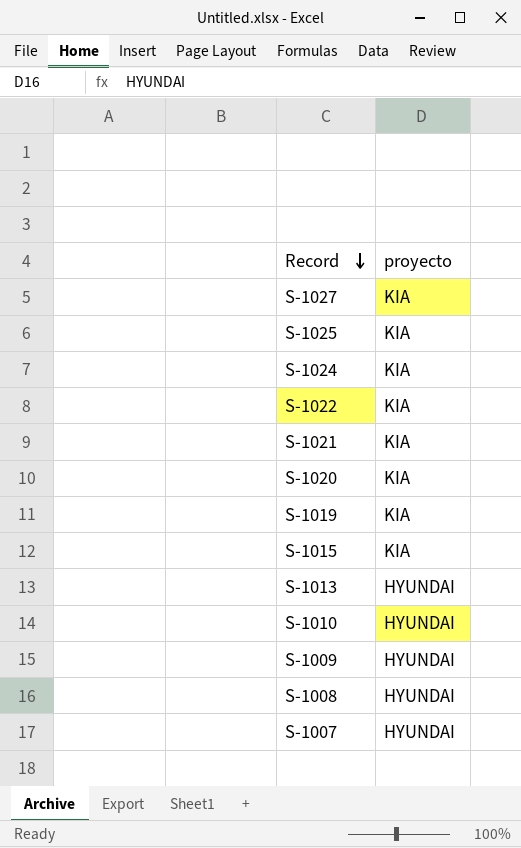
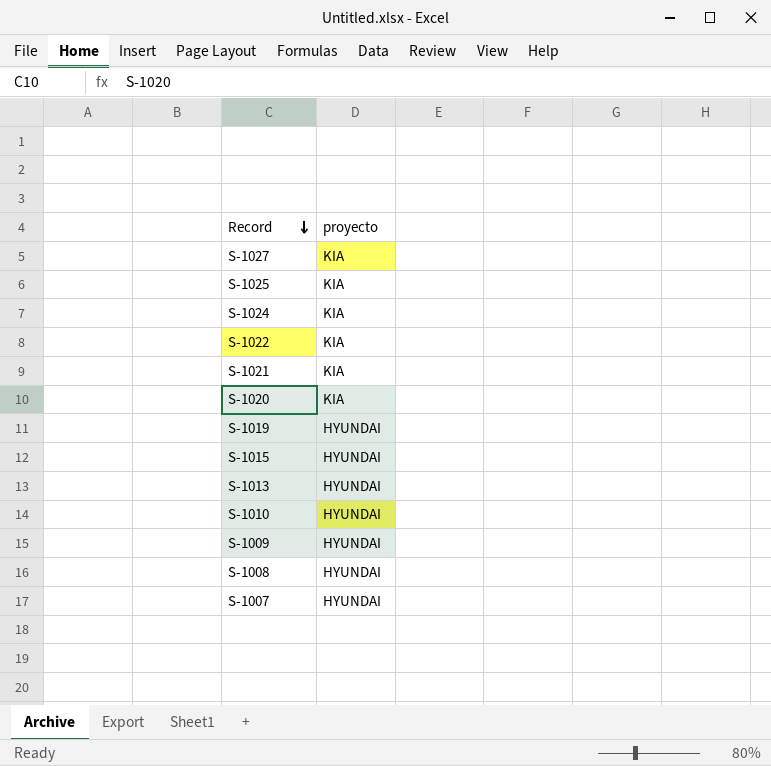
S-1019 | proyecto: KIA -> HYUNDAI
S-1015 | proyecto: KIA -> HYUNDAI

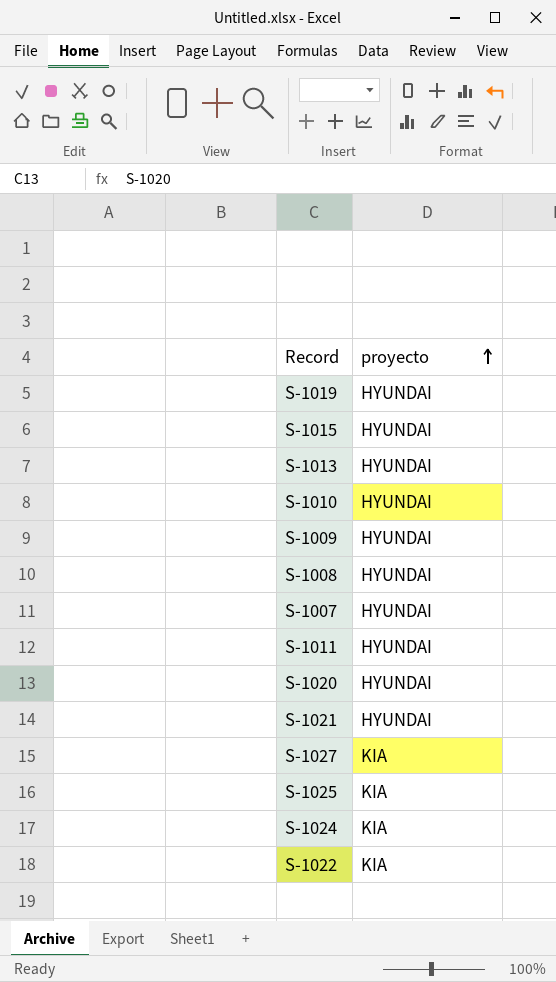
row order: Record descending -> proyecto ascending
row S-1011: none -> HYUNDAI
S-1020 | proyecto: KIA -> HYUNDAI
S-1021 | proyecto: KIA -> HYUNDAI

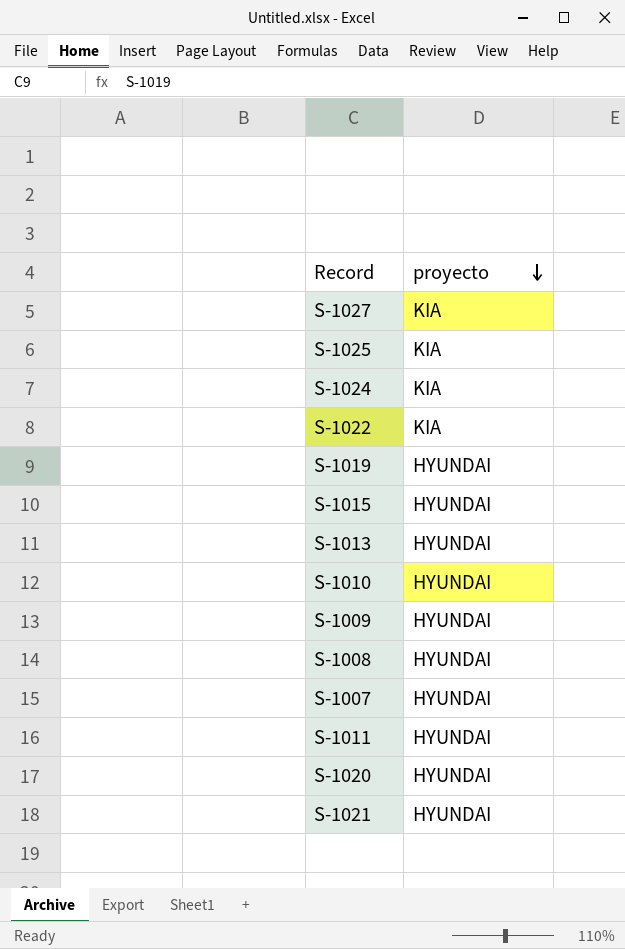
row order: proyecto ascending -> proyecto descending

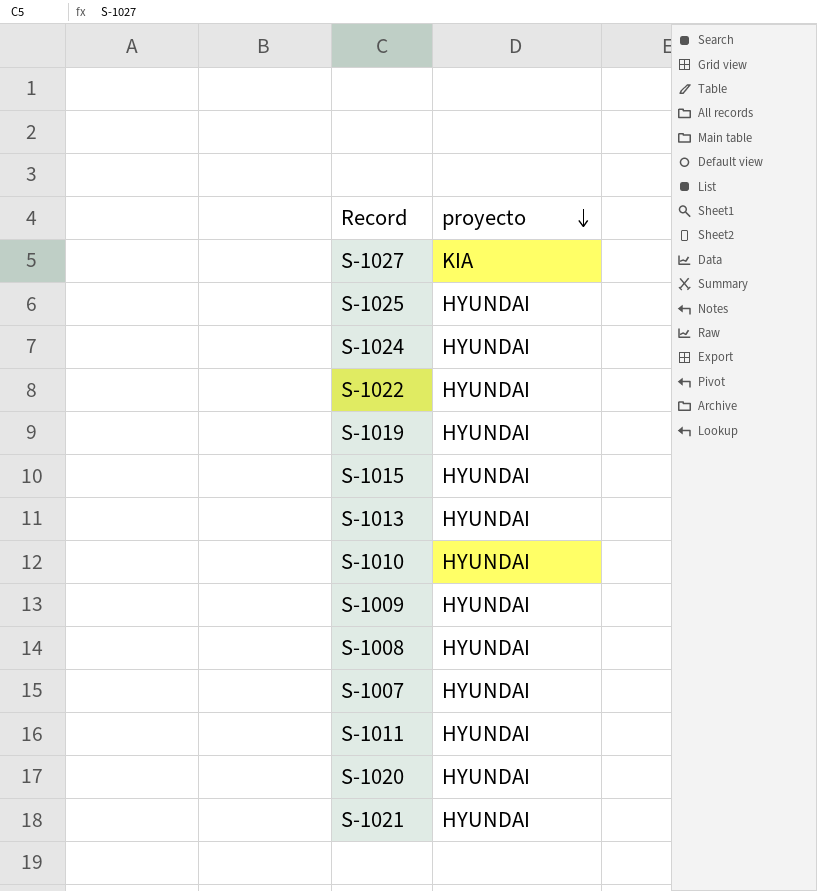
S-1025 | proyecto: KIA -> HYUNDAI
S-1024 | proyecto: KIA -> HYUNDAI
S-1022 | proyecto: KIA -> HYUNDAI

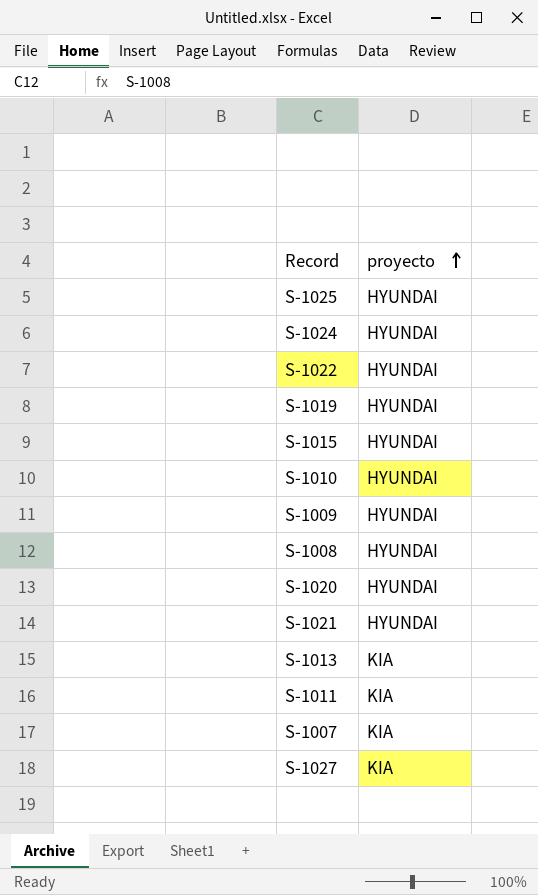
row order: proyecto descending -> proyecto ascending
S-1013 | proyecto: HYUNDAI -> KIA
S-1011 | proyecto: HYUNDAI -> KIA
S-1007 | proyecto: HYUNDAI -> KIA

